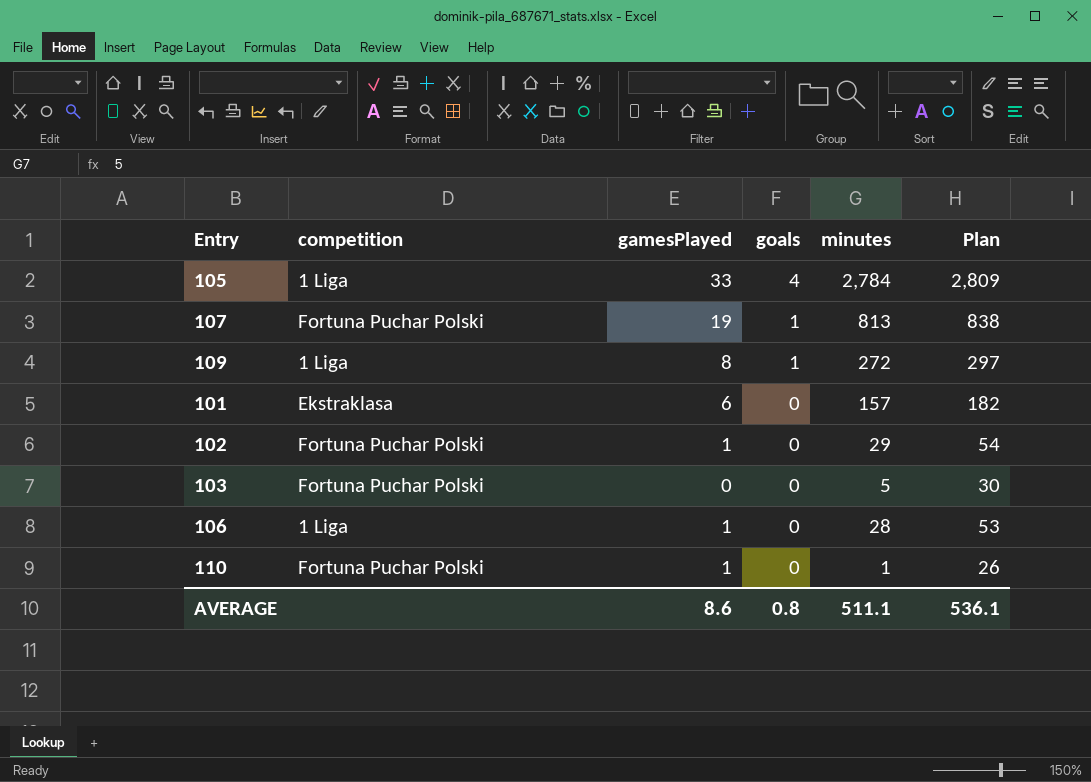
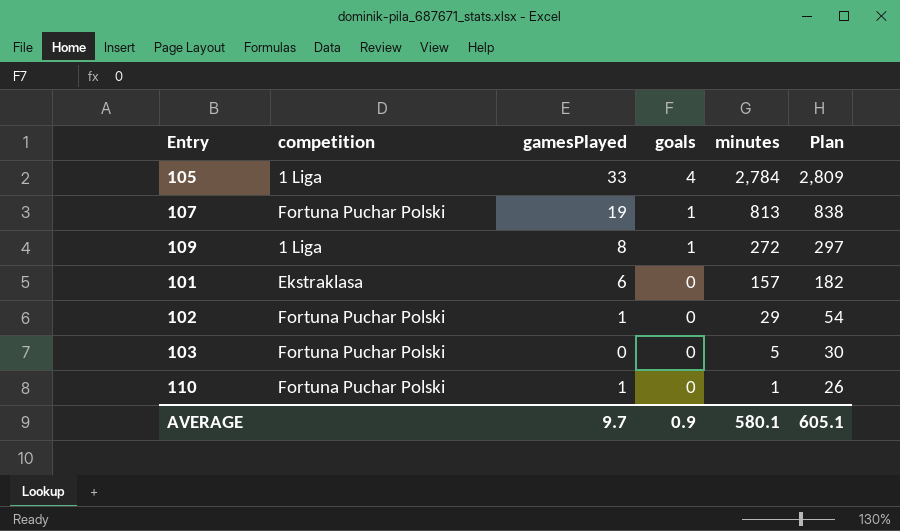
row 106: 1 Liga | 1 | 0 | 28 | 53 -> none
AVERAGE | gamesPlayed: 8.6 -> 9.7
AVERAGE | goals: 0.8 -> 0.9
AVERAGE | minutes: 511.1 -> 580.1
AVERAGE | Plan: 536.1 -> 605.1

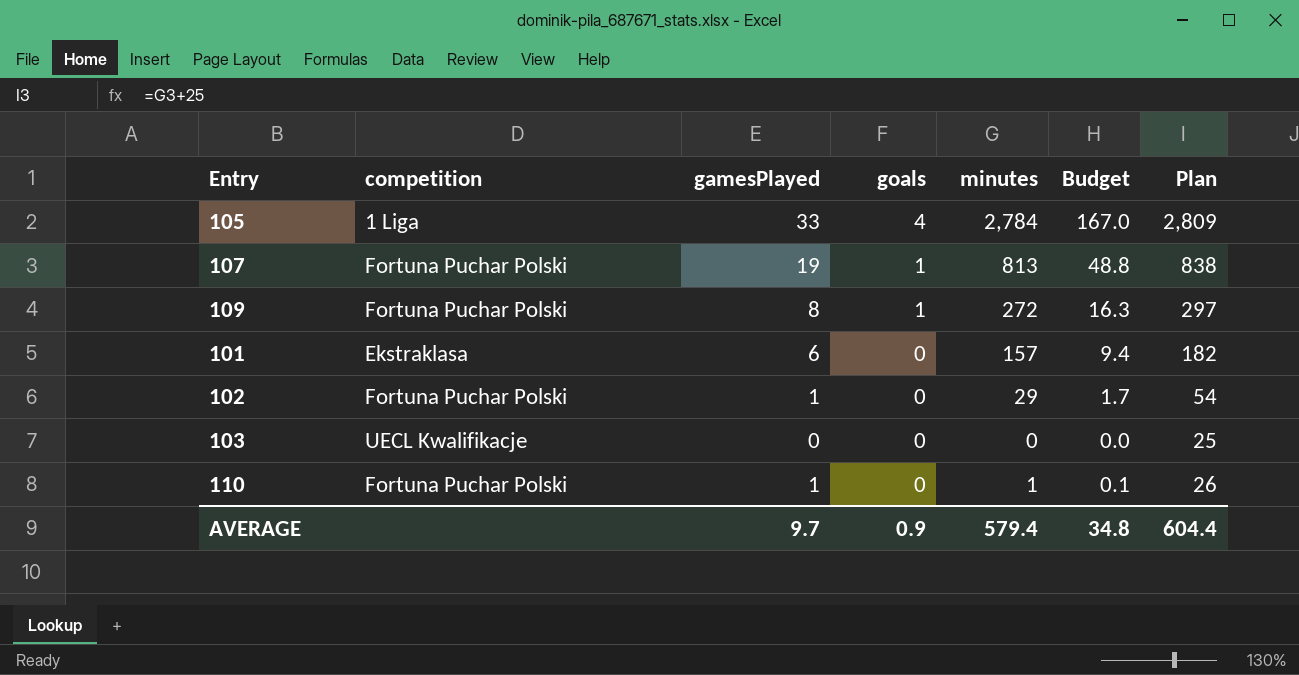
column Budget | formula: none -> [minutes] * 0.06
109 | competition: 1 Liga -> Fortuna Puchar Polski
103 | competition: Fortuna Puchar Polski -> UECL Kwalifikacje
103 | minutes: 5 -> 0
103 | Plan: 30 -> 25
AVERAGE | minutes: 580.1 -> 579.4
AVERAGE | Plan: 605.1 -> 604.4

